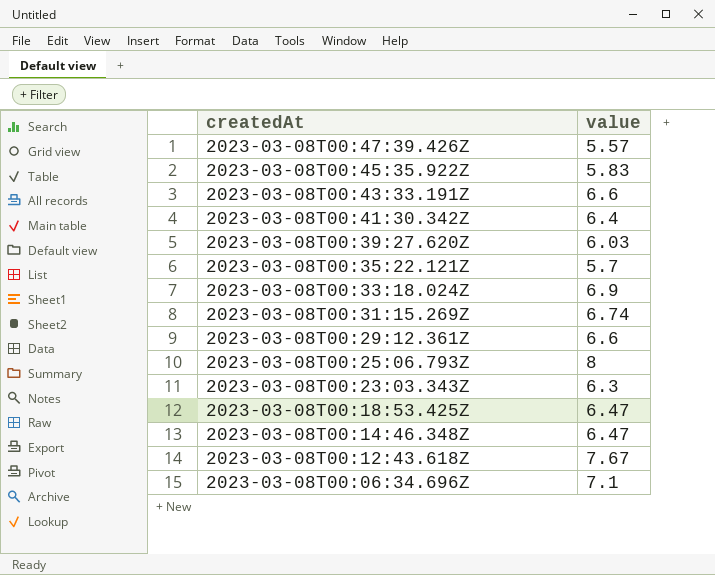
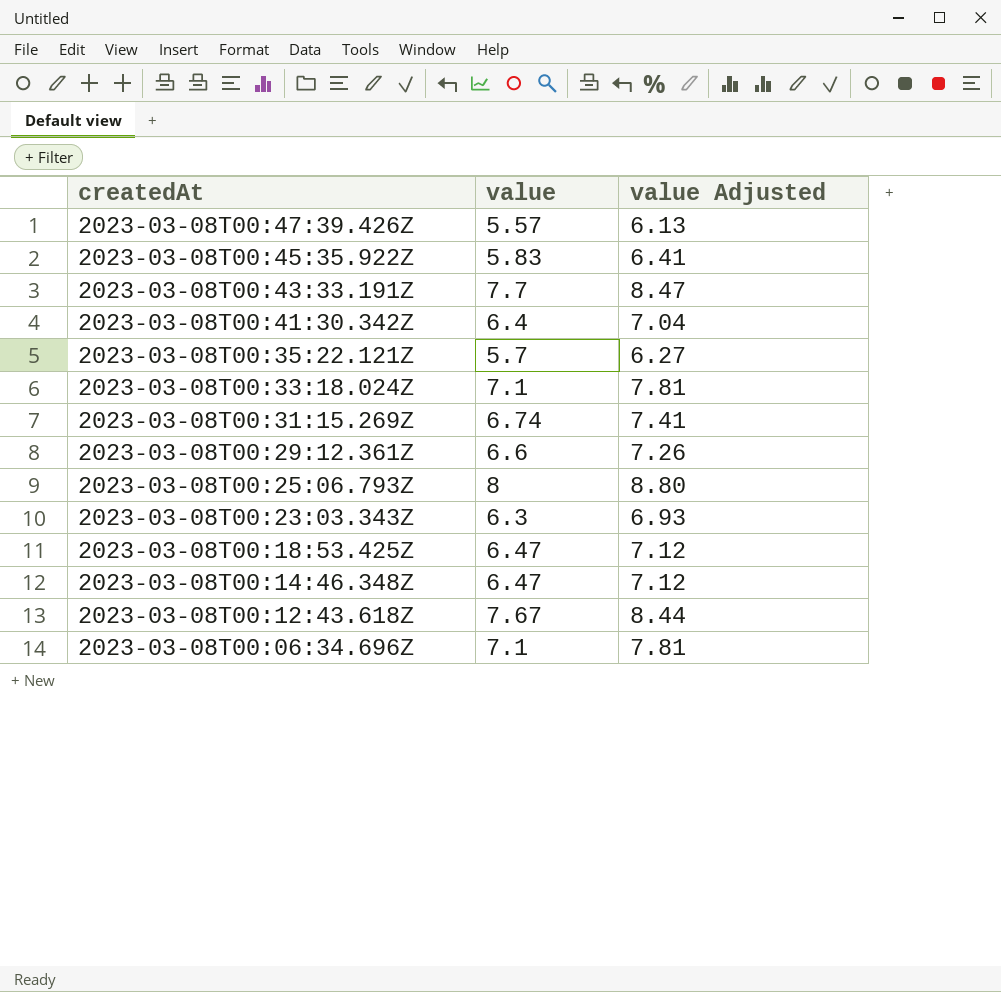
column value Adjusted | formula: none -> [value] * 1.1
row 2023-03-08T00:39:27.620Z: 6.03 -> none
2023-03-08T00:43:33.191Z | value: 6.6 -> 7.7
2023-03-08T00:33:18.024Z | value: 6.9 -> 7.1

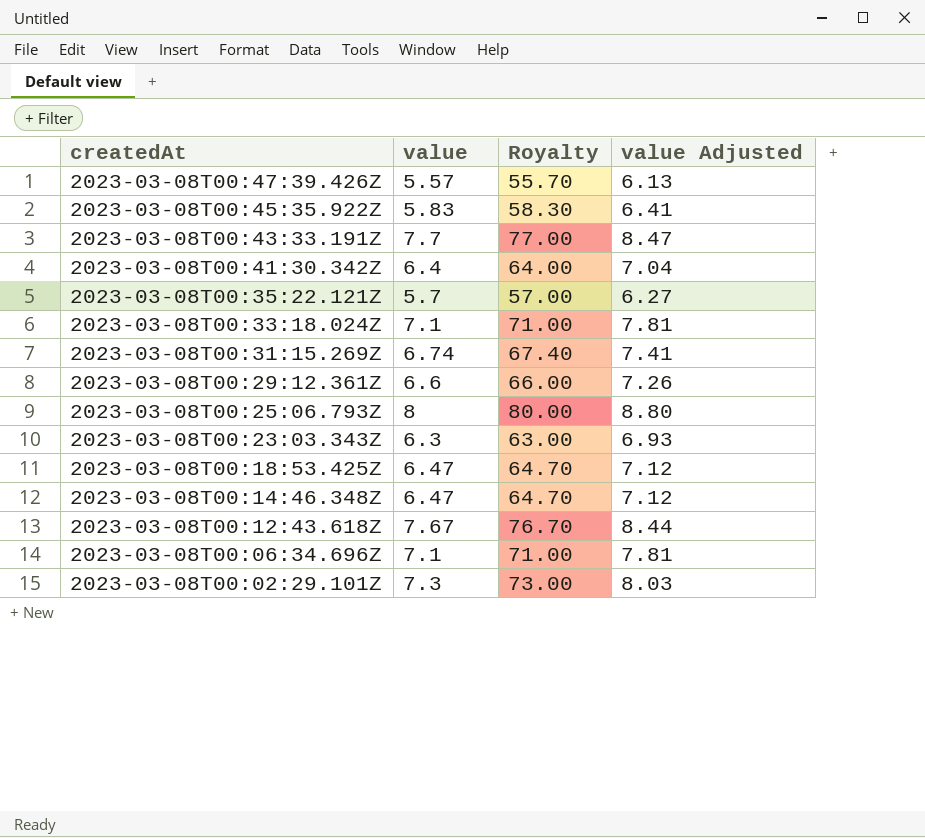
column Royalty | formula: none -> [value] * 10
row 2023-03-08T00:02:29.101Z: none -> 7.3 | 73.00 | 8.03

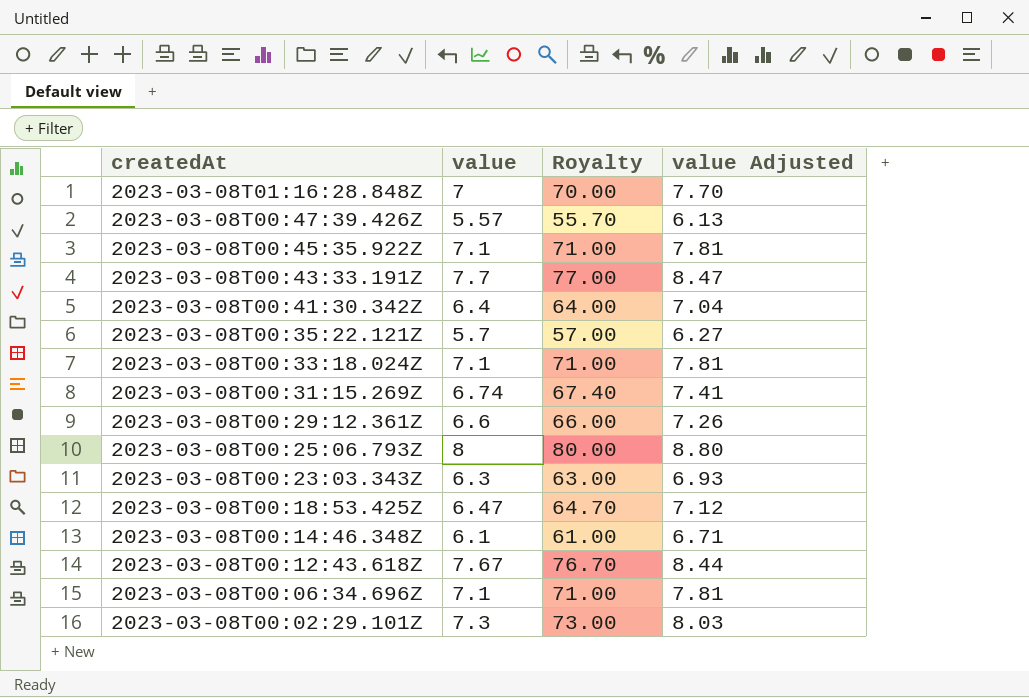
row 2023-03-08T01:16:28.848Z: none -> 7 | 70.00 | 7.70
2023-03-08T00:45:35.922Z | value: 5.83 -> 7.1
2023-03-08T00:45:35.922Z | Royalty: 58.30 -> 71.00
2023-03-08T00:45:35.922Z | value Adjusted: 6.41 -> 7.81
2023-03-08T00:14:46.348Z | value: 6.47 -> 6.1
2023-03-08T00:14:46.348Z | Royalty: 64.70 -> 61.00
2023-03-08T00:14:46.348Z | value Adjusted: 7.12 -> 6.71

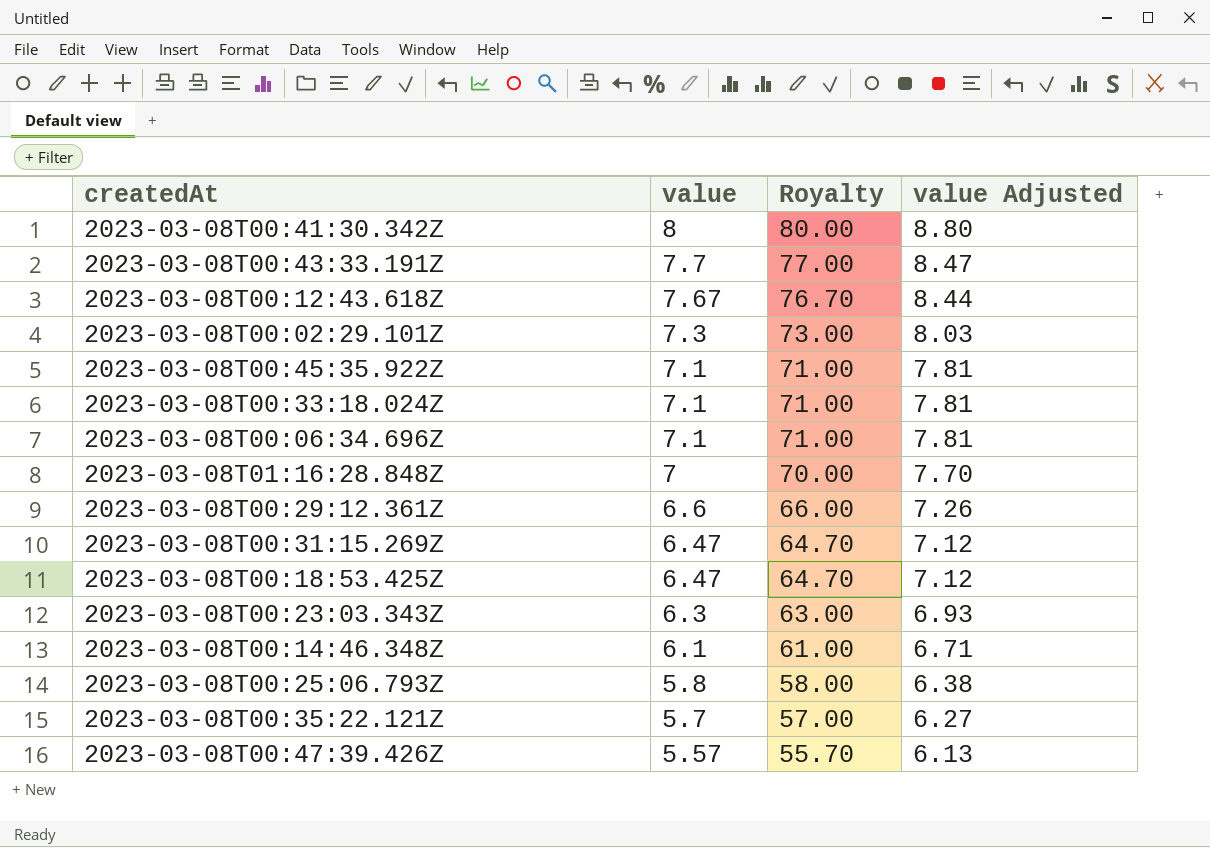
row order: createdAt descending -> value descending
2023-03-08T00:41:30.342Z | value: 6.4 -> 8
2023-03-08T00:41:30.342Z | Royalty: 64.00 -> 80.00
2023-03-08T00:41:30.342Z | value Adjusted: 7.04 -> 8.80
2023-03-08T00:31:15.269Z | value: 6.74 -> 6.47
2023-03-08T00:31:15.269Z | Royalty: 67.40 -> 64.70
2023-03-08T00:31:15.269Z | value Adjusted: 7.41 -> 7.12
2023-03-08T00:25:06.793Z | value: 8 -> 5.8
2023-03-08T00:25:06.793Z | Royalty: 80.00 -> 58.00
2023-03-08T00:25:06.793Z | value Adjusted: 8.80 -> 6.38

